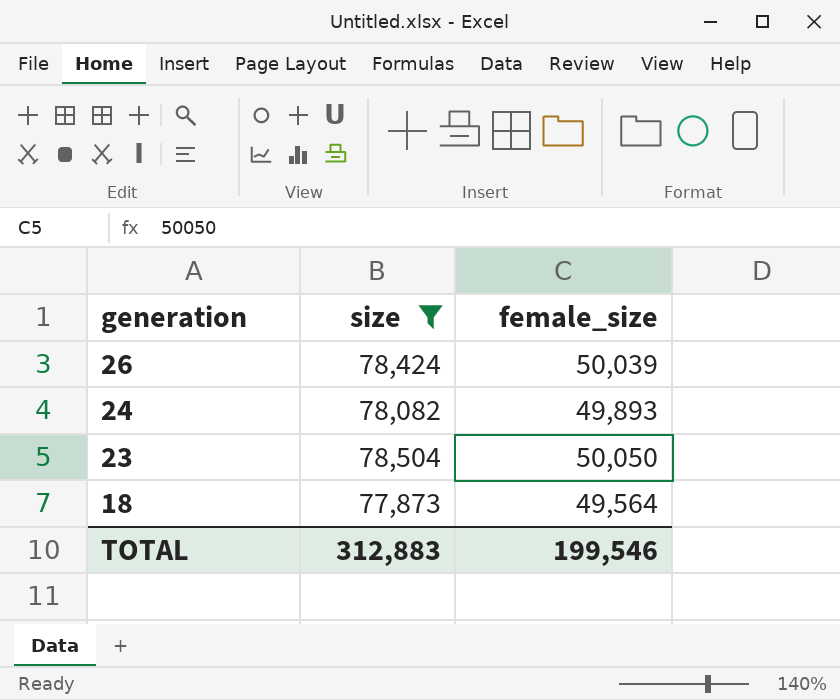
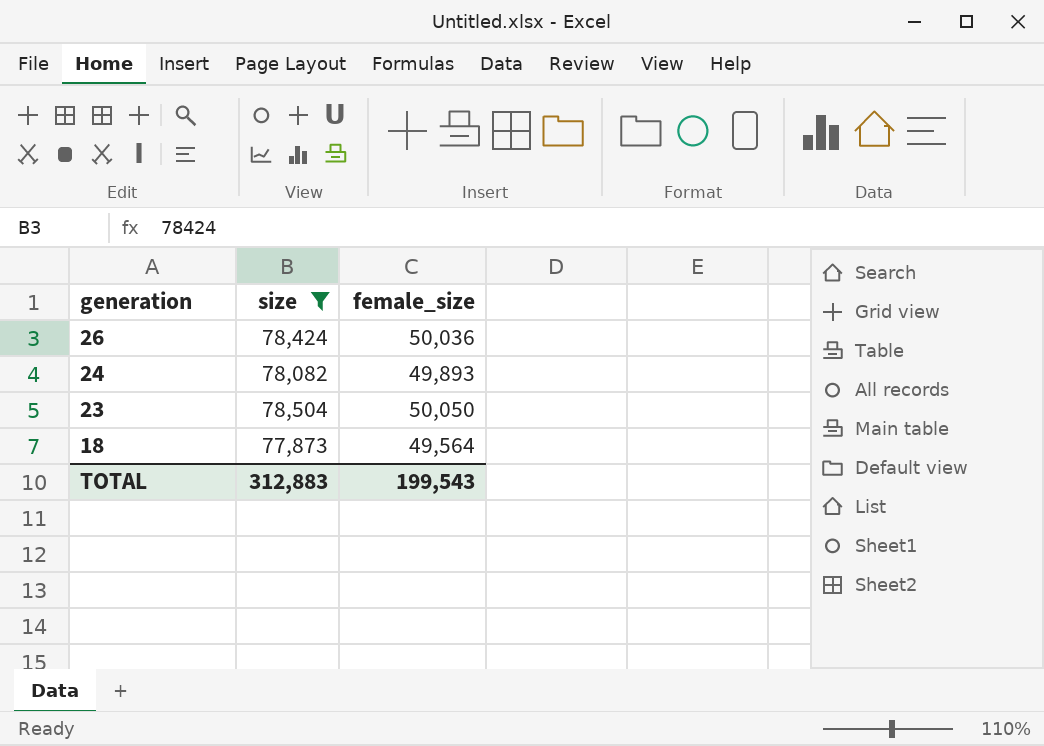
26 | female_size: 50,039 -> 50,036
TOTAL | female_size: 199,546 -> 199,543

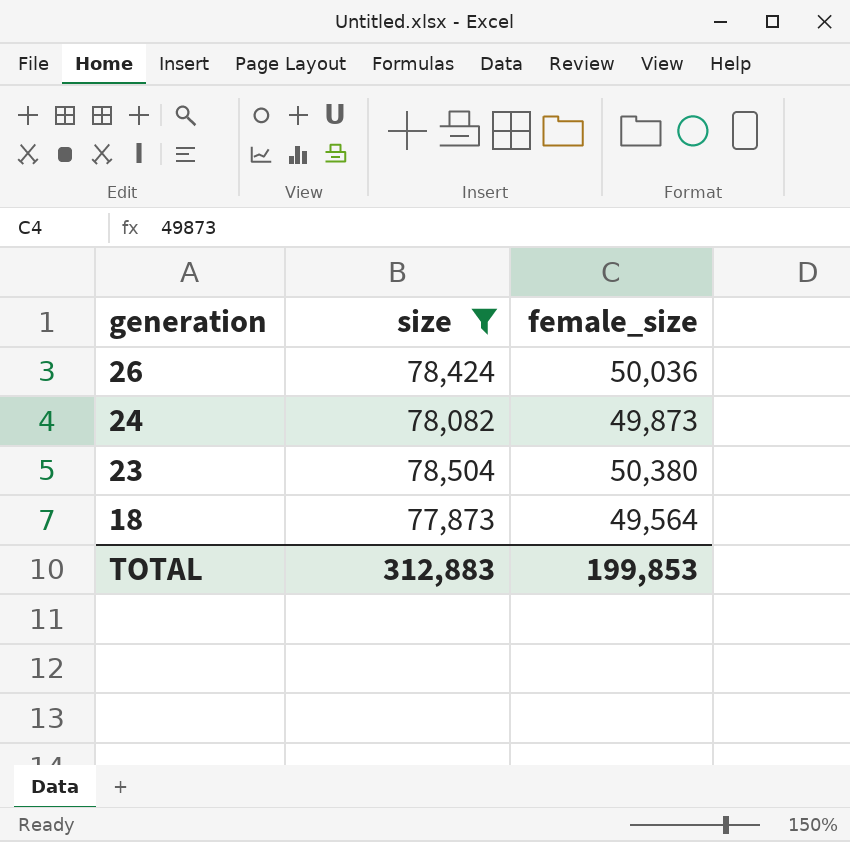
24 | female_size: 49,893 -> 49,873
23 | female_size: 50,050 -> 50,380
TOTAL | female_size: 199,543 -> 199,853

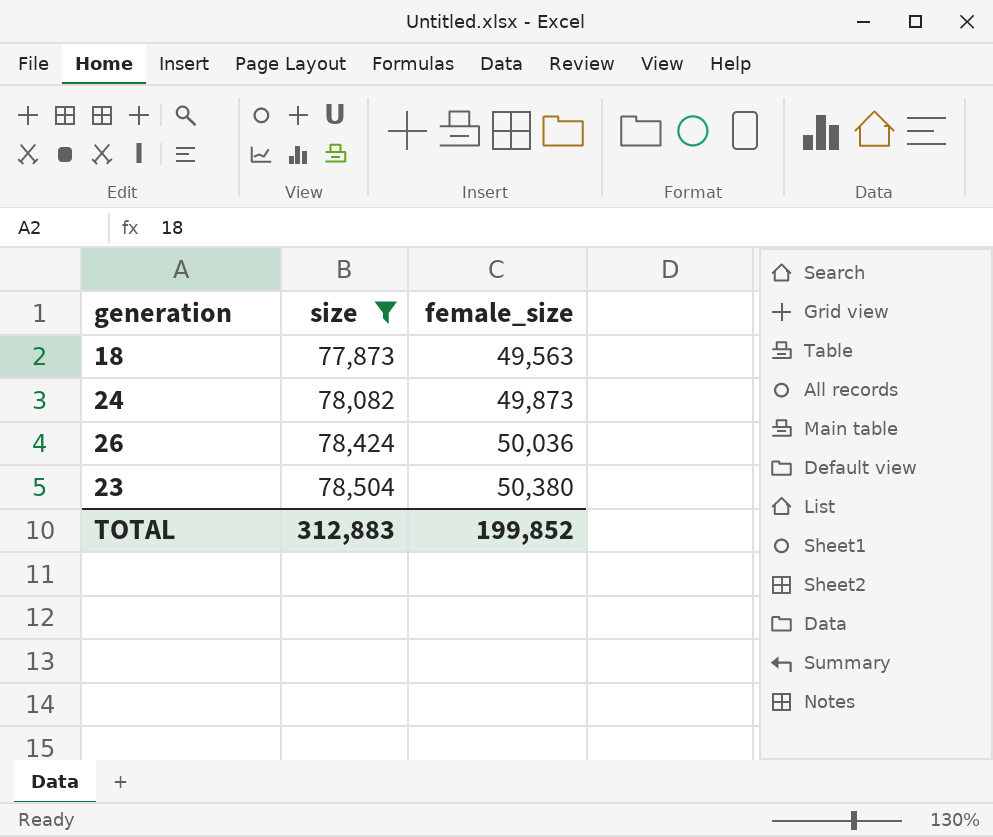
row order: generation descending -> size ascending
18 | female_size: 49,564 -> 49,563
TOTAL | female_size: 199,853 -> 199,852

